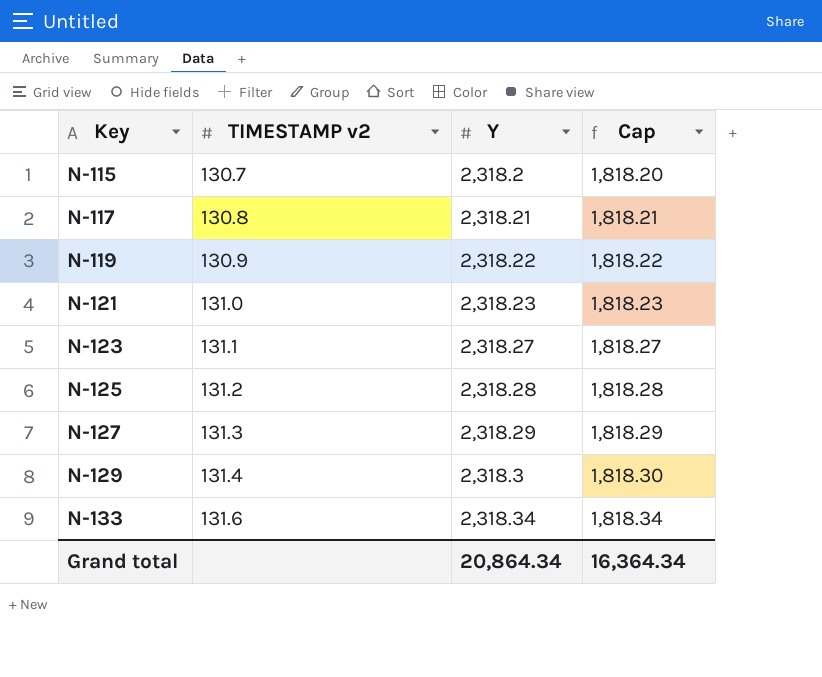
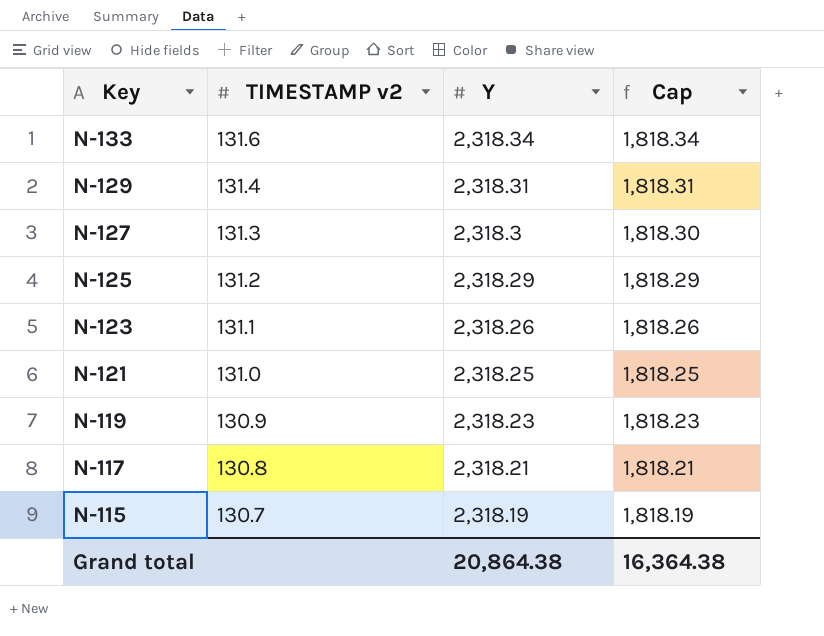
row order: Key ascending -> Key descending
N-129 | Y: 2,318.3 -> 2,318.31
N-129 | Cap: 1,818.30 -> 1,818.31
N-127 | Y: 2,318.29 -> 2,318.3
N-127 | Cap: 1,818.29 -> 1,818.30
N-125 | Y: 2,318.28 -> 2,318.29
N-125 | Cap: 1,818.28 -> 1,818.29
N-123 | Y: 2,318.27 -> 2,318.26
N-123 | Cap: 1,818.27 -> 1,818.26
N-121 | Y: 2,318.23 -> 2,318.25
N-121 | Cap: 1,818.23 -> 1,818.25
N-119 | Y: 2,318.22 -> 2,318.23
N-119 | Cap: 1,818.22 -> 1,818.23
N-115 | Y: 2,318.2 -> 2,318.19
N-115 | Cap: 1,818.20 -> 1,818.19
Grand total | Y: 20,864.34 -> 20,864.38
Grand total | Cap: 16,364.34 -> 16,364.38

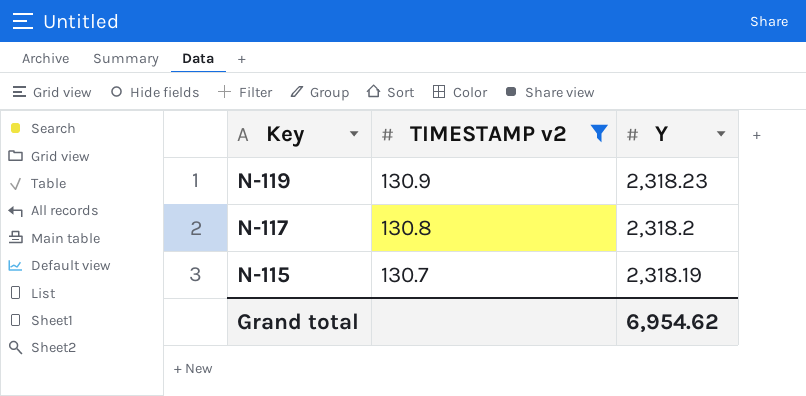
filter: none -> TIMESTAMP v2 <= 130.9
column Cap | formula: [Y] - 500 -> none
N-117 | Y: 2,318.21 -> 2,318.2
Grand total | Y: 20,864.38 -> 6,954.62

